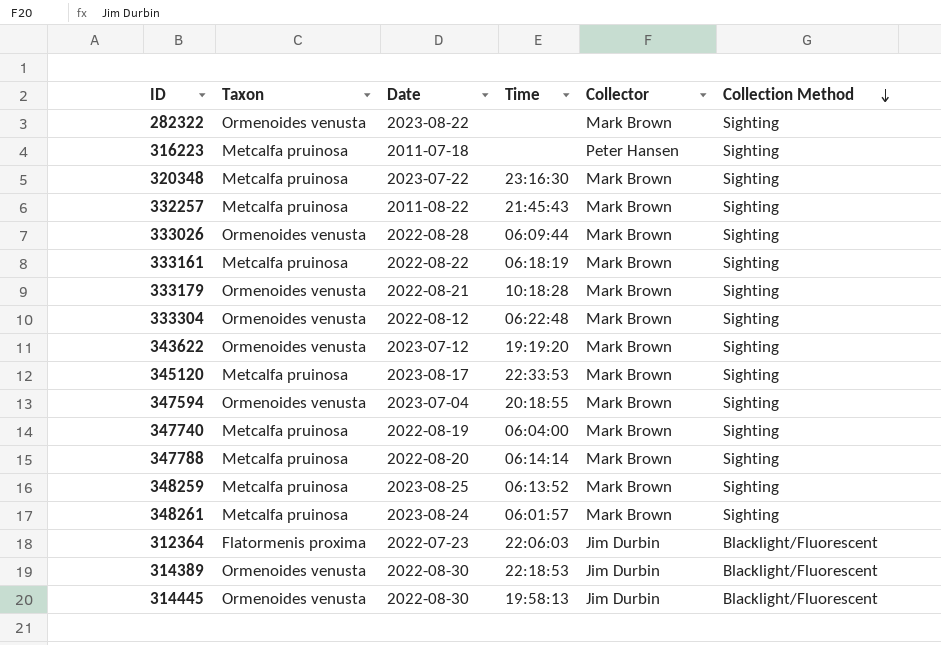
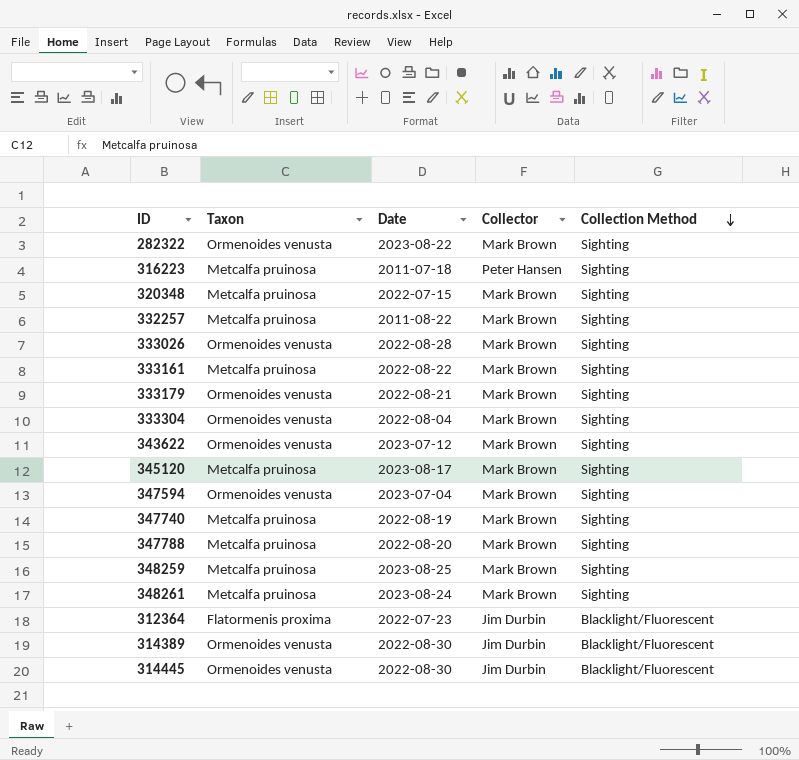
column Time | position: 4 -> none
320348 | Date: 2023-07-22 -> 2022-07-15
333304 | Date: 2022-08-12 -> 2022-08-04

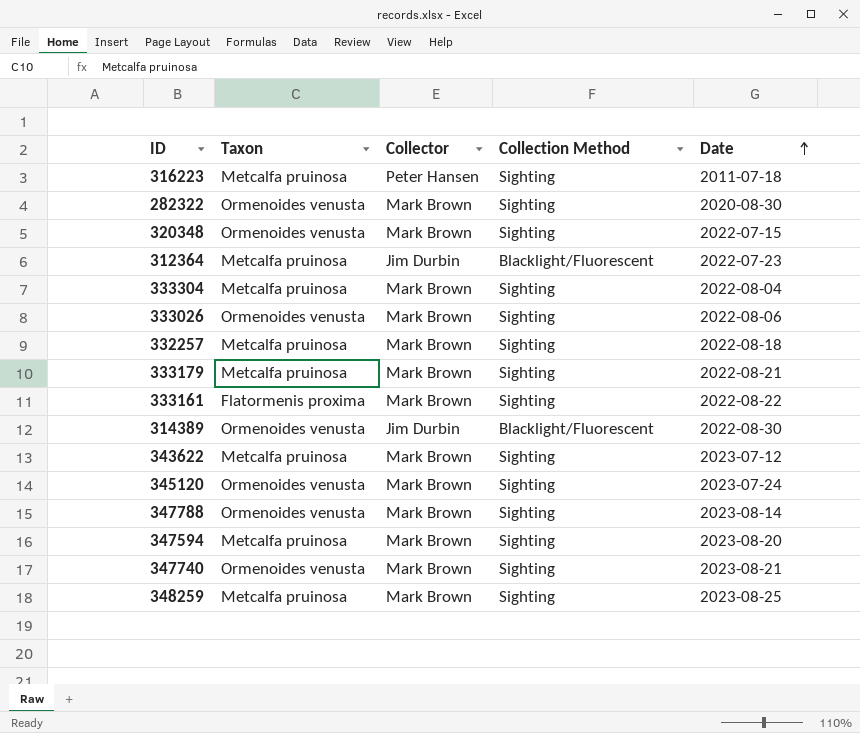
row order: Collection Method descending -> Date ascending
column Date | position: 3 -> 5
row 348261: Metcalfa pruinosa | 2023-08-24 | Mark Brown | Sighting -> none
row 314445: Ormenoides venusta | 2022-08-30 | Jim Durbin | Blacklight/Fluorescent -> none
282322 | Date: 2023-08-22 -> 2020-08-30
320348 | Taxon: Metcalfa pruinosa -> Ormenoides venusta
312364 | Taxon: Flatormenis proxima -> Metcalfa pruinosa
333304 | Taxon: Ormenoides venusta -> Metcalfa pruinosa
333026 | Date: 2022-08-28 -> 2022-08-06
332257 | Date: 2011-08-22 -> 2022-08-18
333179 | Taxon: Ormenoides venusta -> Metcalfa pruinosa
333161 | Taxon: Metcalfa pruinosa -> Flatormenis proxima
343622 | Taxon: Ormenoides venusta -> Metcalfa pruinosa
345120 | Taxon: Metcalfa pruinosa -> Ormenoides venusta
345120 | Date: 2023-08-17 -> 2023-07-24
347788 | Taxon: Metcalfa pruinosa -> Ormenoides venusta
347788 | Date: 2022-08-20 -> 2023-08-14
347594 | Taxon: Ormenoides venusta -> Metcalfa pruinosa
347594 | Date: 2023-07-04 -> 2023-08-20
347740 | Taxon: Metcalfa pruinosa -> Ormenoides venusta
347740 | Date: 2022-08-19 -> 2023-08-21

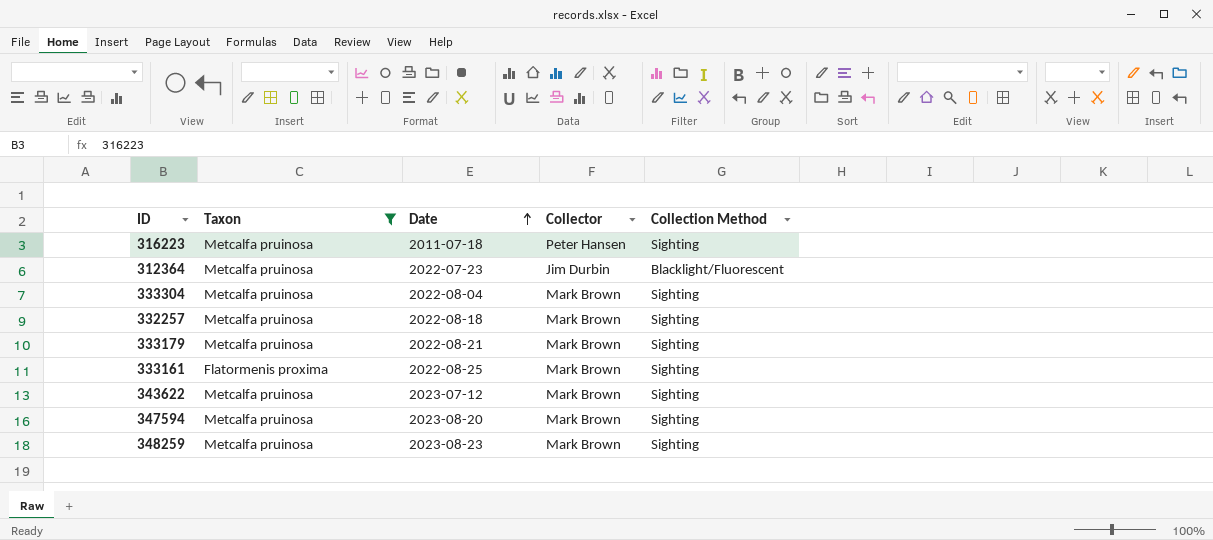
filter: none -> Taxon != Ormenoides venusta
column Date | position: 5 -> 3
333161 | Date: 2022-08-22 -> 2022-08-25
348259 | Date: 2023-08-25 -> 2023-08-23

